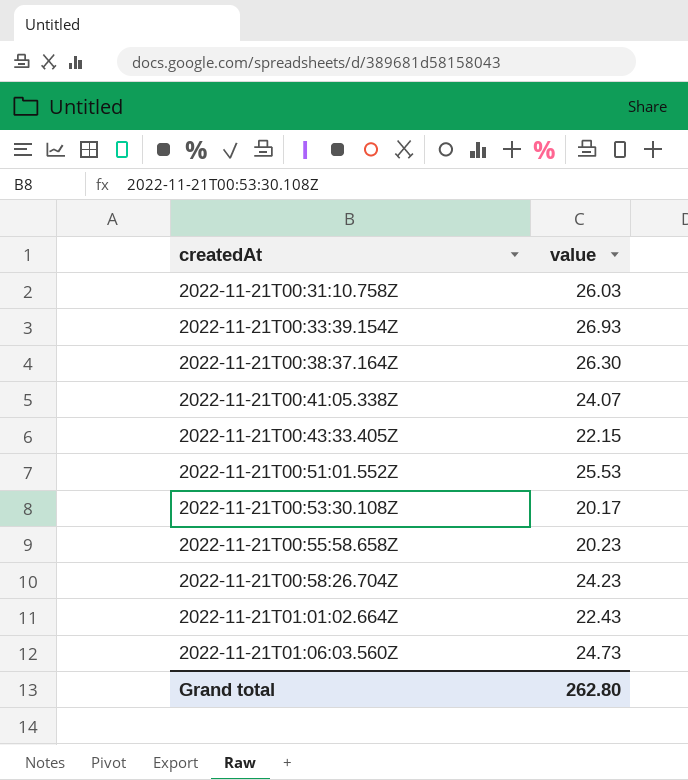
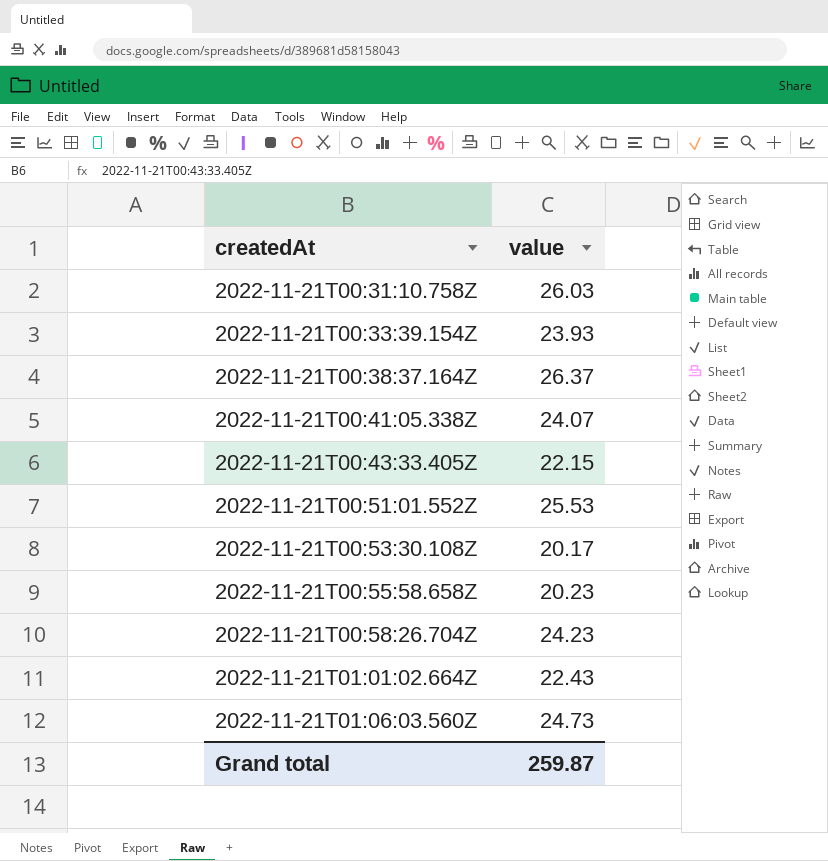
2022-11-21T00:33:39.154Z | value: 26.93 -> 23.93
2022-11-21T00:38:37.164Z | value: 26.30 -> 26.37
Grand total | value: 262.80 -> 259.87

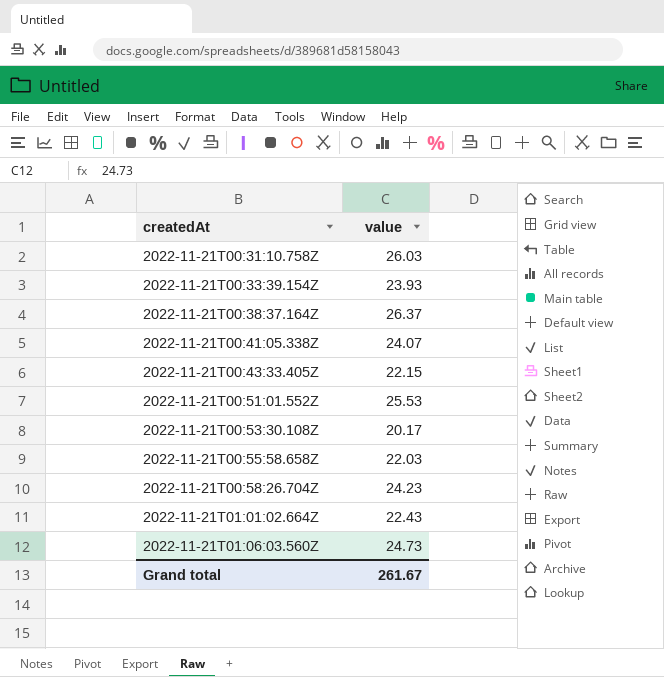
2022-11-21T00:55:58.658Z | value: 20.23 -> 22.03
Grand total | value: 259.87 -> 261.67

